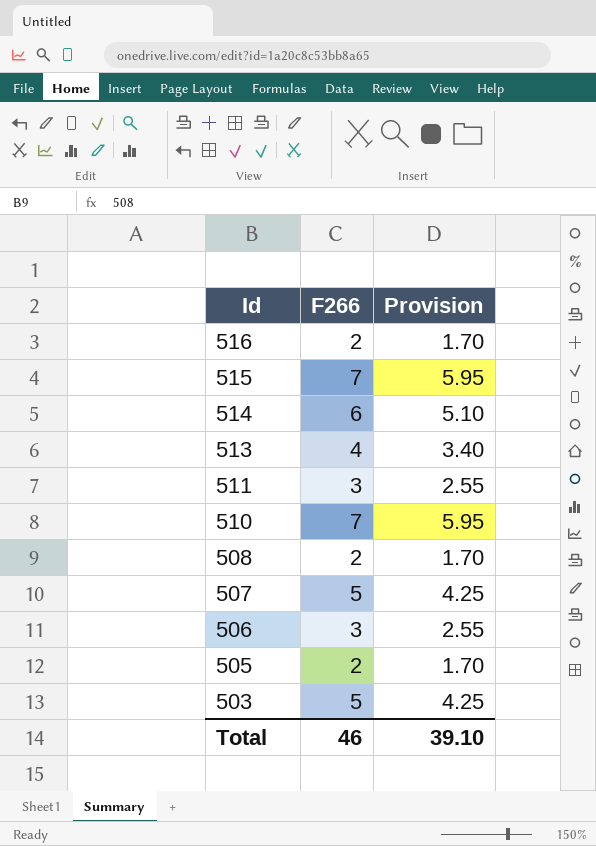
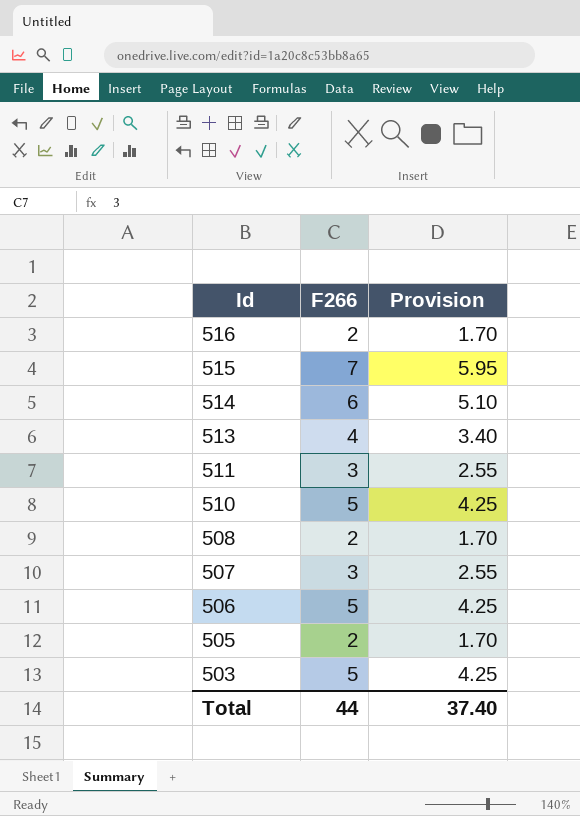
510 | F266: 7 -> 5
510 | Provision: 5.95 -> 4.25
507 | F266: 5 -> 3
507 | Provision: 4.25 -> 2.55
506 | F266: 3 -> 5
506 | Provision: 2.55 -> 4.25
Total | F266: 46 -> 44
Total | Provision: 39.10 -> 37.40

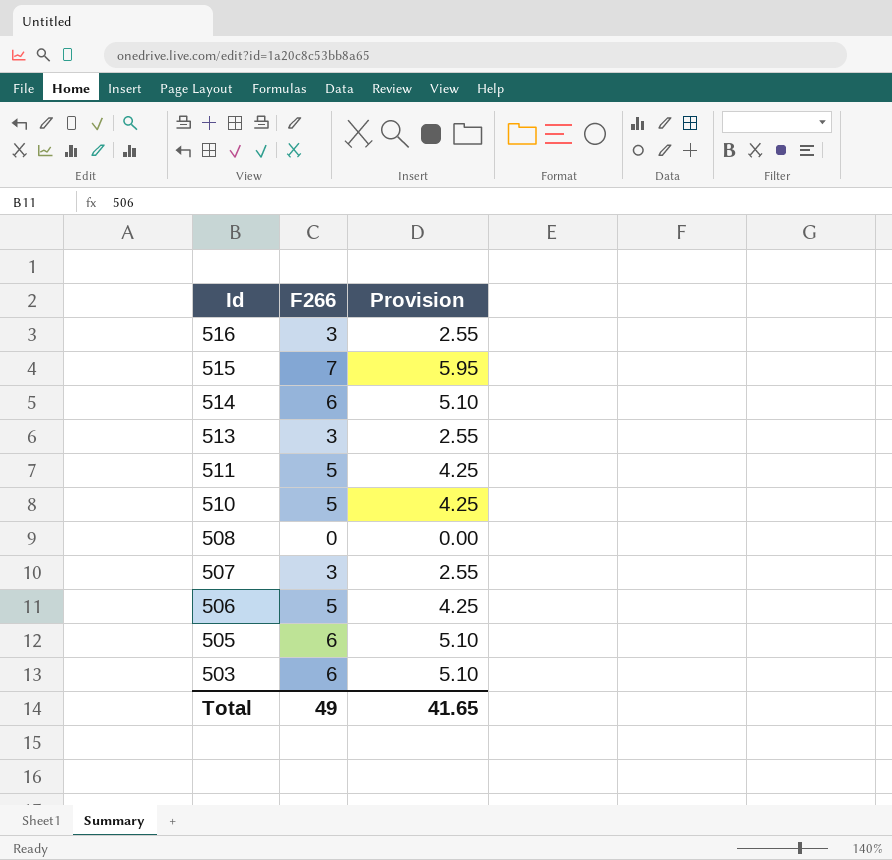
516 | F266: 2 -> 3
516 | Provision: 1.70 -> 2.55
513 | F266: 4 -> 3
513 | Provision: 3.40 -> 2.55
511 | F266: 3 -> 5
511 | Provision: 2.55 -> 4.25
508 | F266: 2 -> 0
508 | Provision: 1.70 -> 0.00
505 | F266: 2 -> 6
505 | Provision: 1.70 -> 5.10
503 | F266: 5 -> 6
503 | Provision: 4.25 -> 5.10
Total | F266: 44 -> 49
Total | Provision: 37.40 -> 41.65

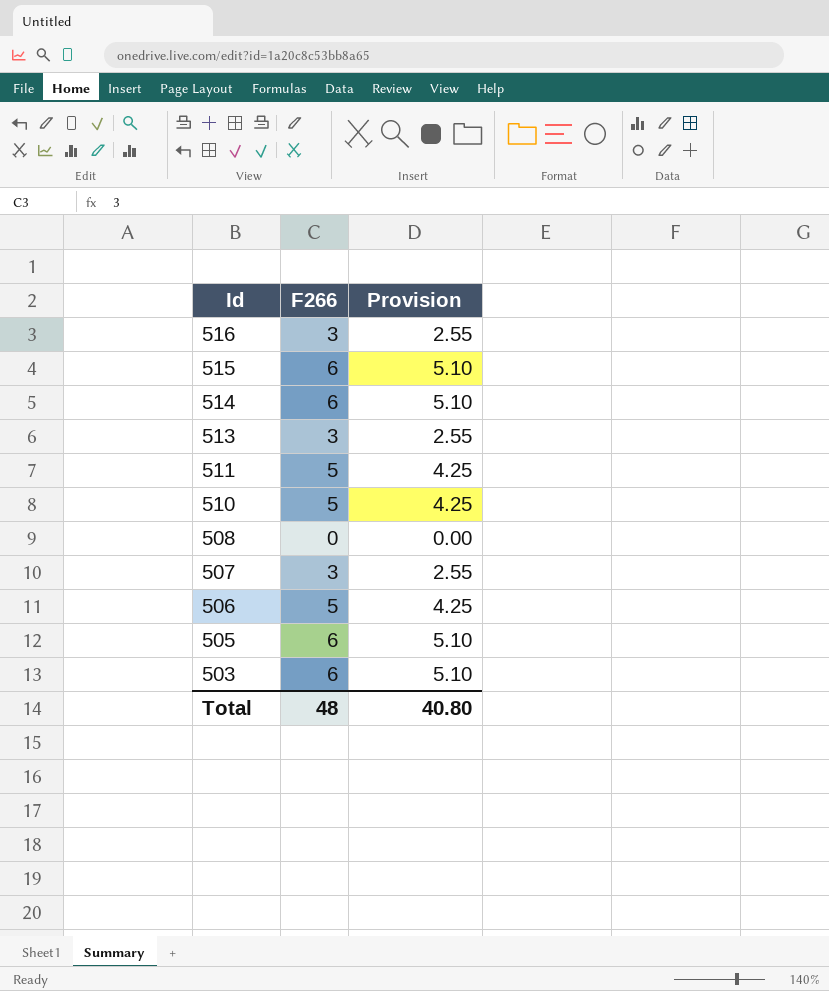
515 | F266: 7 -> 6
515 | Provision: 5.95 -> 5.10
Total | F266: 49 -> 48
Total | Provision: 41.65 -> 40.80

